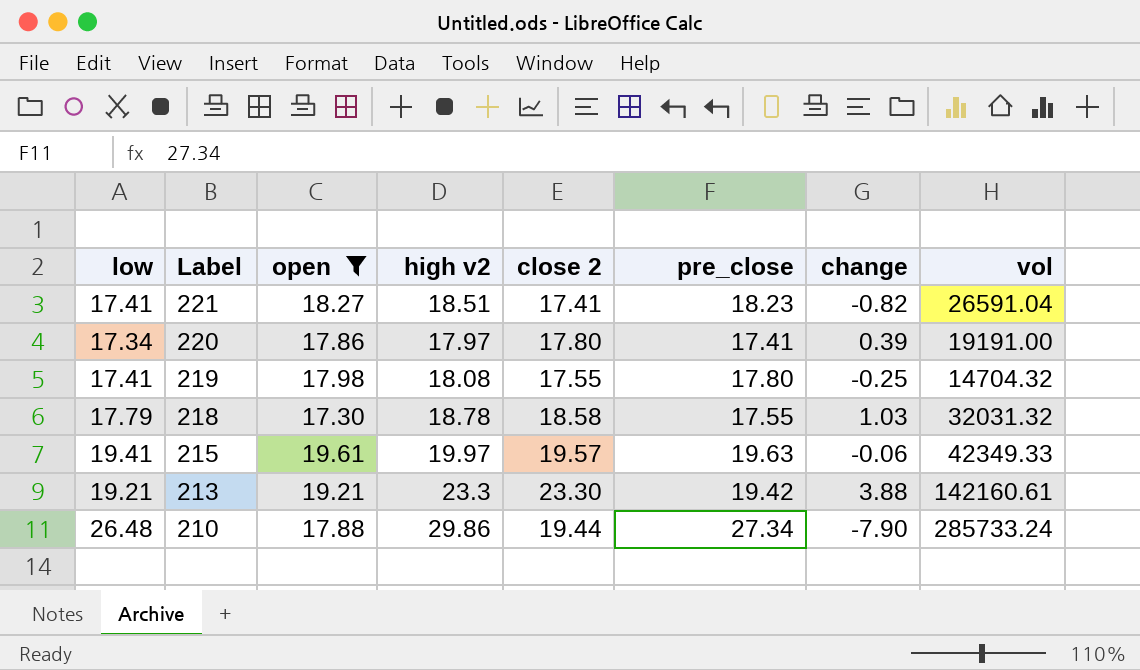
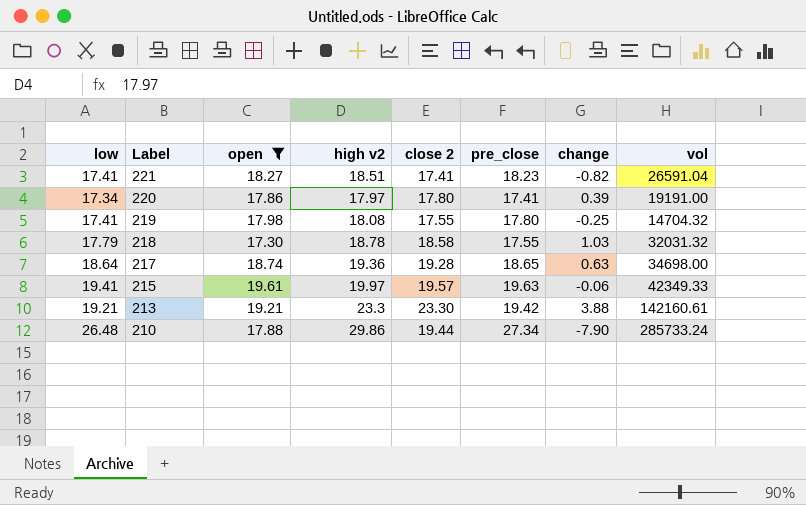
row 217: none -> 18.64 | 18.74 | 19.36 | 19.28 | 18.65 | 0.63 | 34698.00

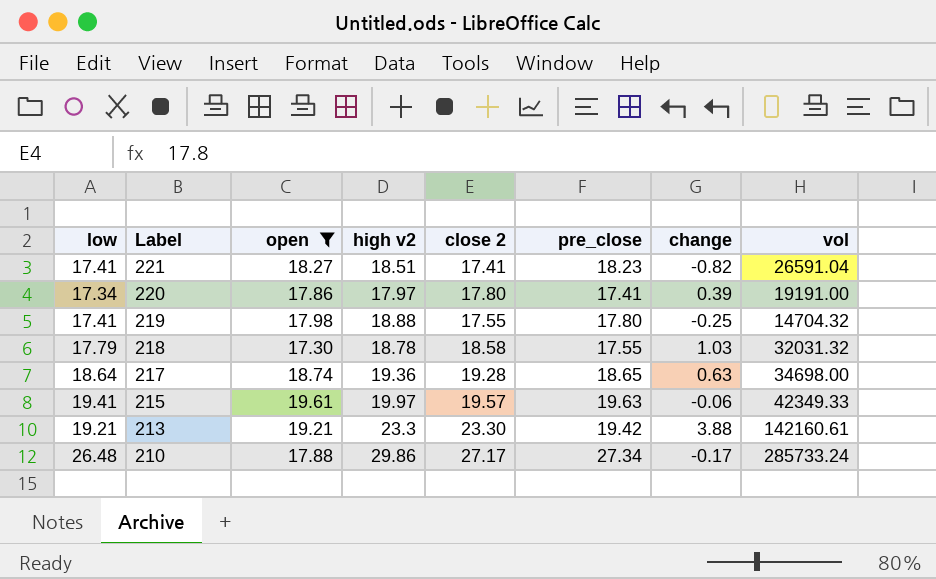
219 | high v2: 18.08 -> 18.88
210 | close 2: 19.44 -> 27.17
210 | change: -7.90 -> -0.17

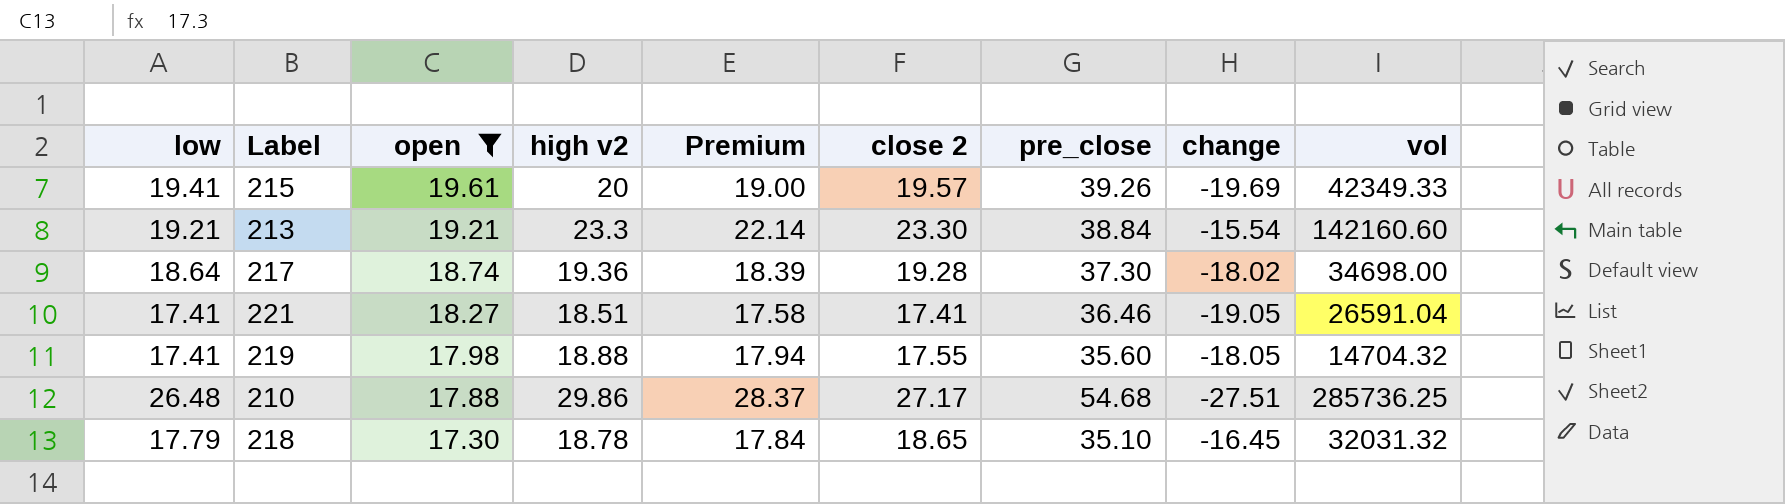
row order: Label descending -> open descending
column Premium | formula: none -> [high v2] * 0.95
row 220: 17.34 | 17.86 | 17.97 | 17.80 | 17.41 | 0.39 | 19191.00 -> none
215 | high v2: 19.97 -> 20
215 | pre_close: 19.63 -> 39.26
215 | change: -0.06 -> -19.69
213 | pre_close: 19.42 -> 38.84
213 | change: 3.88 -> -15.54
213 | vol: 142160.61 -> 142160.60
217 | pre_close: 18.65 -> 37.30
217 | change: 0.63 -> -18.02
221 | pre_close: 18.23 -> 36.46
221 | change: -0.82 -> -19.05
219 | pre_close: 17.80 -> 35.60
219 | change: -0.25 -> -18.05
210 | pre_close: 27.34 -> 54.68
210 | change: -0.17 -> -27.51
210 | vol: 285733.24 -> 285736.25
218 | close 2: 18.58 -> 18.65
218 | pre_close: 17.55 -> 35.10
218 | change: 1.03 -> -16.45

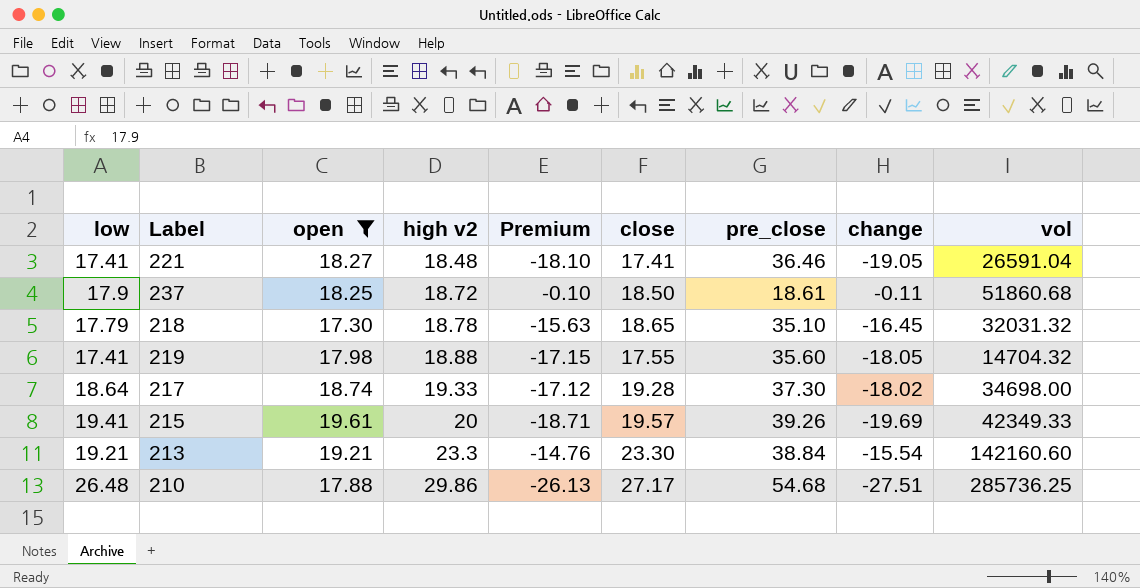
row order: open descending -> high v2 ascending
column Premium | formula: [high v2] * 0.95 -> [change] * 0.95
column name: close 2 -> close
221 | high v2: 18.51 -> 18.48
row 237: none -> 17.9 | 18.25 | 18.72 | -0.10 | 18.50 | 18.61 | -0.11 | 51860.68
217 | high v2: 19.36 -> 19.33

